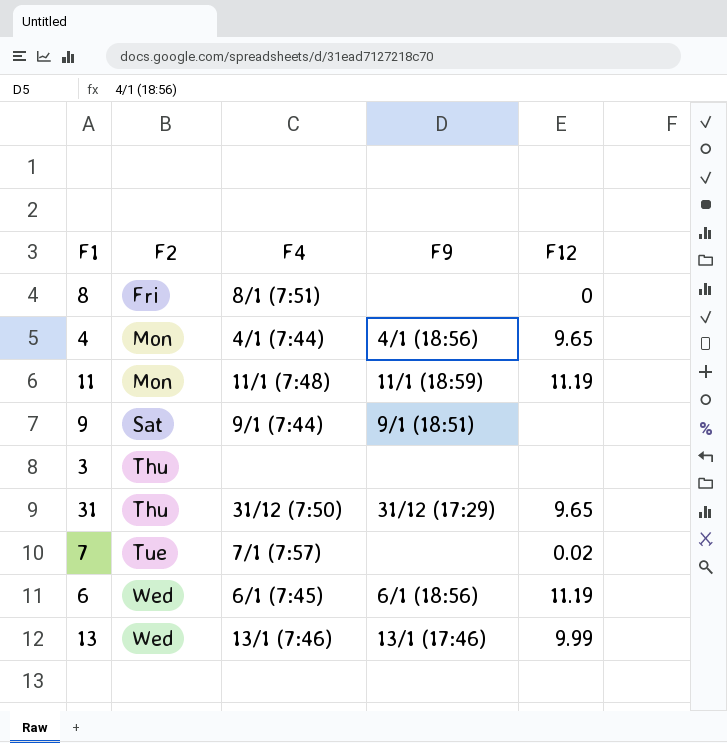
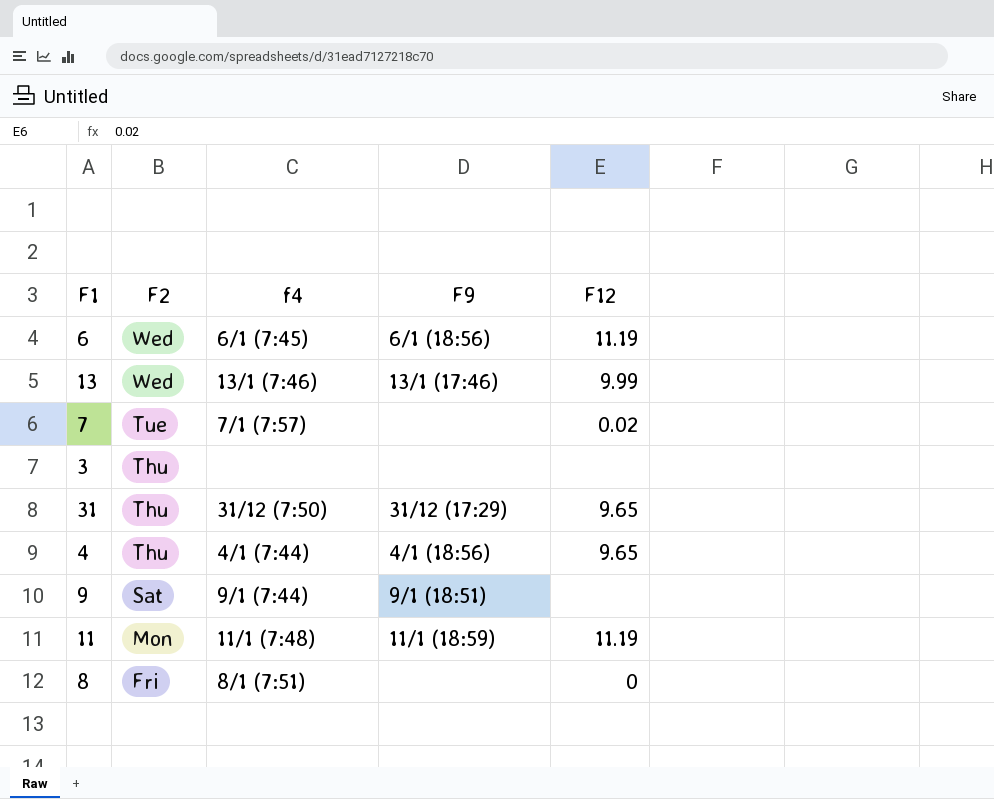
row order: F2 ascending -> F2 descending
column name: F4 -> f4
4 | F2: Mon -> Thu

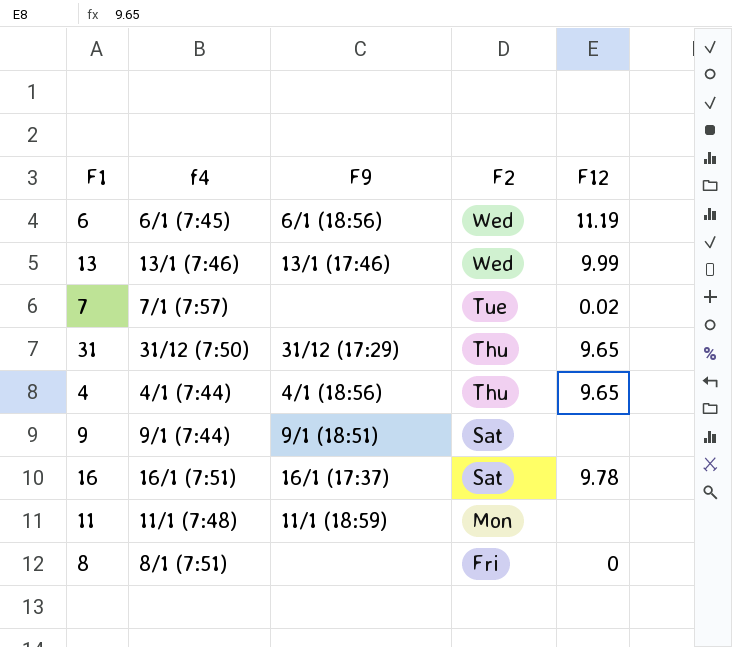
column F2 | position: 2 -> 4
row 3: Thu | none | none | none -> none
row 16: none -> 16/1 (7:51) | 16/1 (17:37) | Sat | 9.78
11 | F12: 11.19 -> none

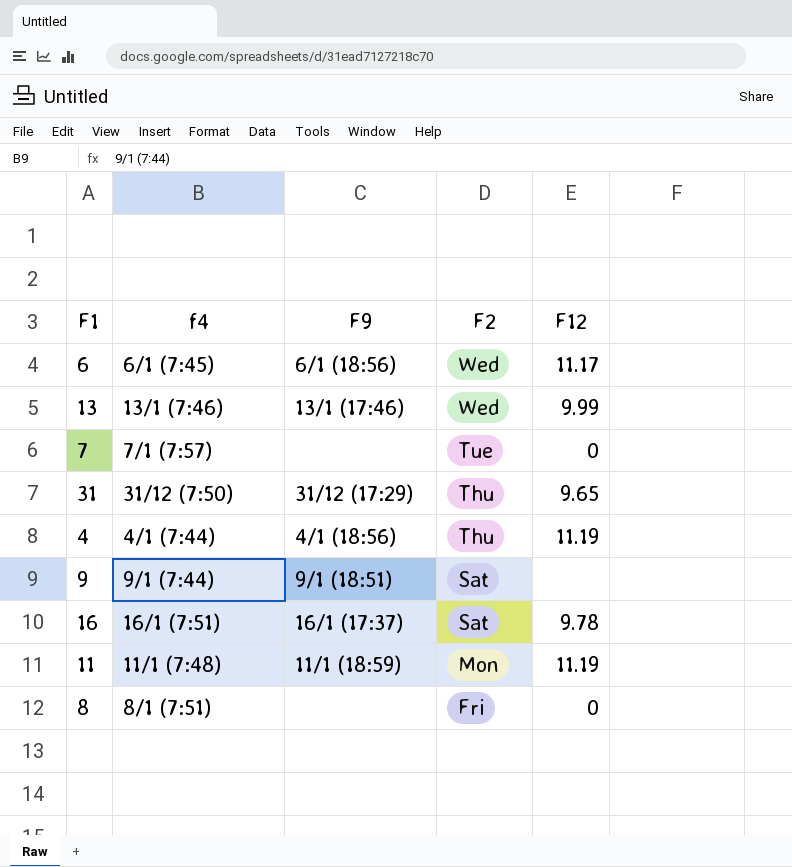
6 | F12: 11.19 -> 11.17
7 | F12: 0.02 -> 0
4 | F12: 9.65 -> 11.19
11 | F12: none -> 11.19

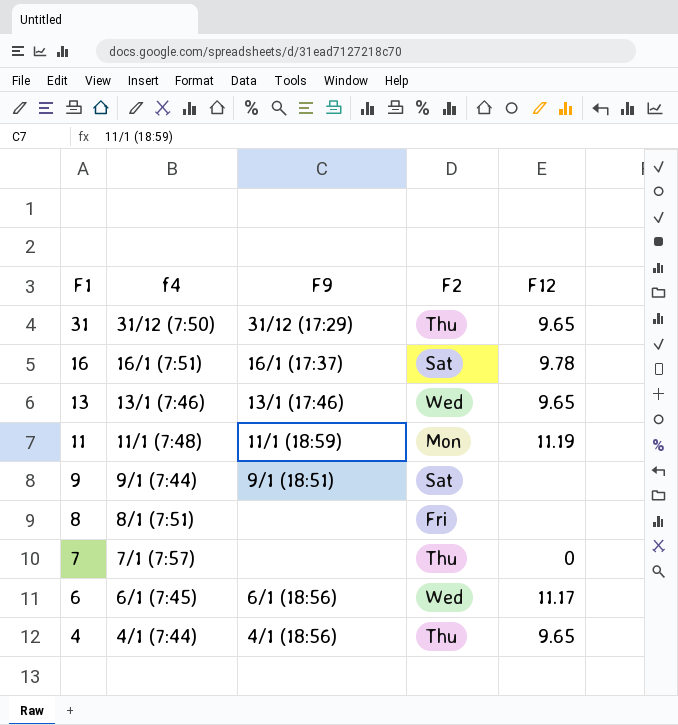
row order: F2 descending -> F1 descending
13 | F12: 9.99 -> 9.65
8 | F12: 0 -> none
7 | F2: Tue -> Thu
4 | F12: 11.19 -> 9.65

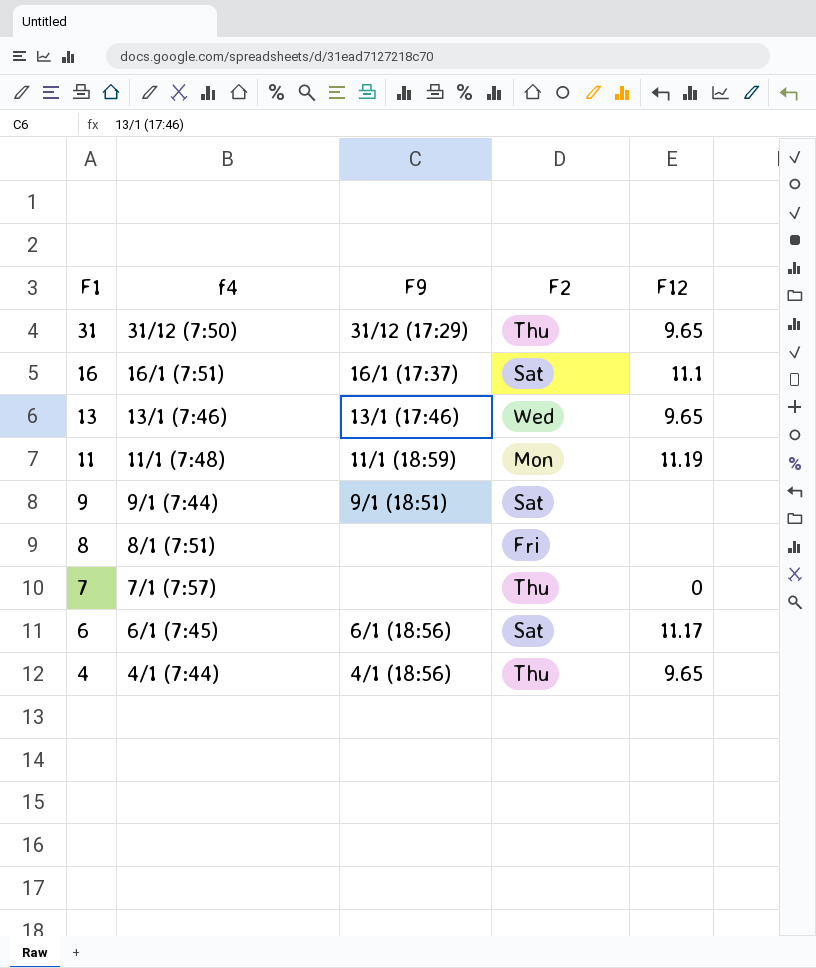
16 | F12: 9.78 -> 11.1
6 | F2: Wed -> Sat

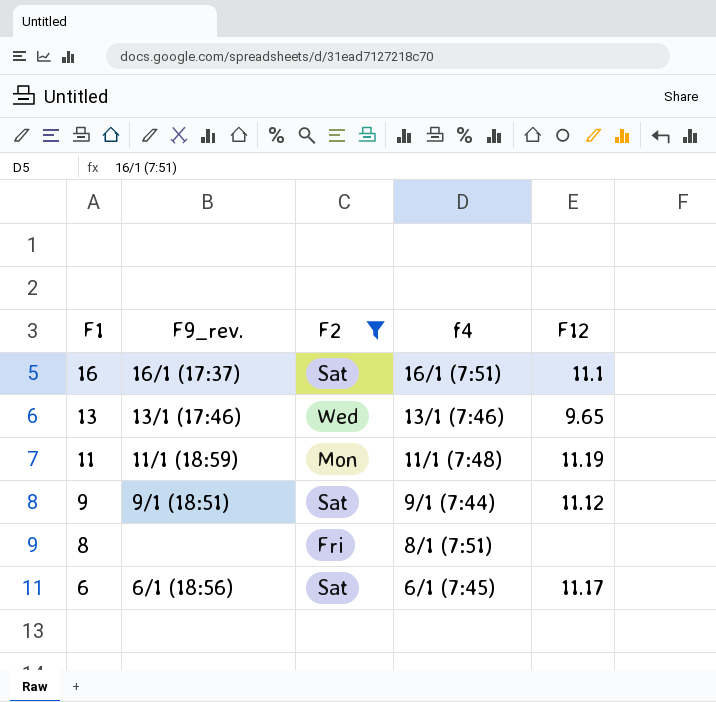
filter: none -> F2 != Thu
column name: F9 -> F9_rev.
column f4 | position: 2 -> 4
9 | F12: none -> 11.12

